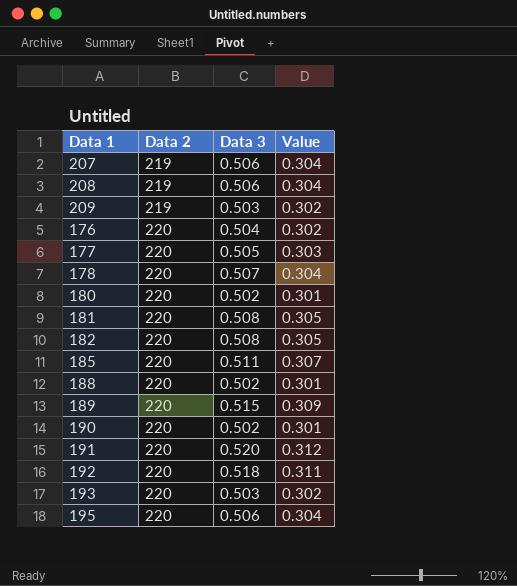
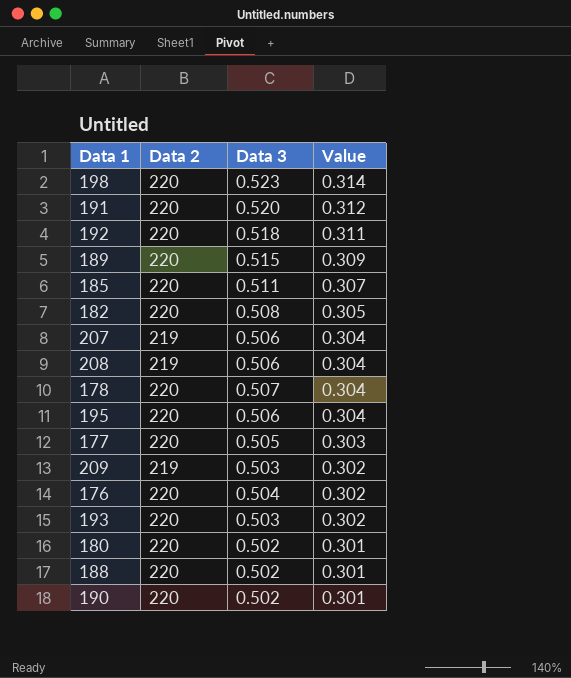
row order: Data 2 ascending -> Value descending
row 181: 220 | 0.508 | 0.305 -> none
row 198: none -> 220 | 0.523 | 0.314

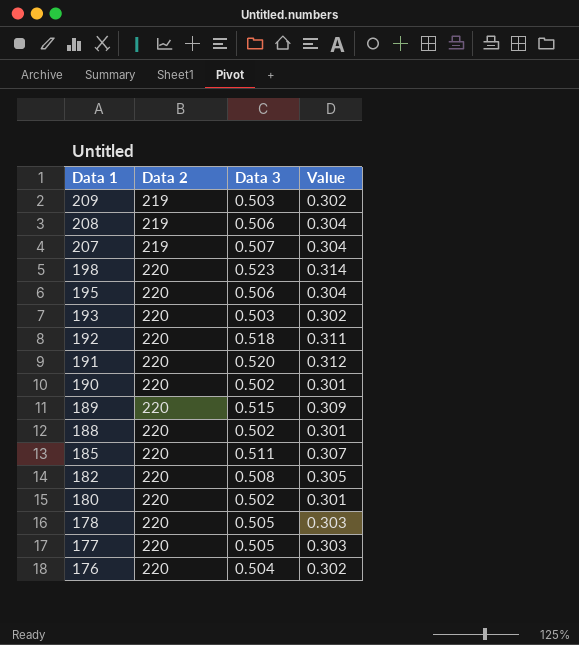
row order: Value descending -> Data 1 descending
207 | Data 3: 0.506 -> 0.507
178 | Data 3: 0.507 -> 0.505
178 | Value: 0.304 -> 0.303

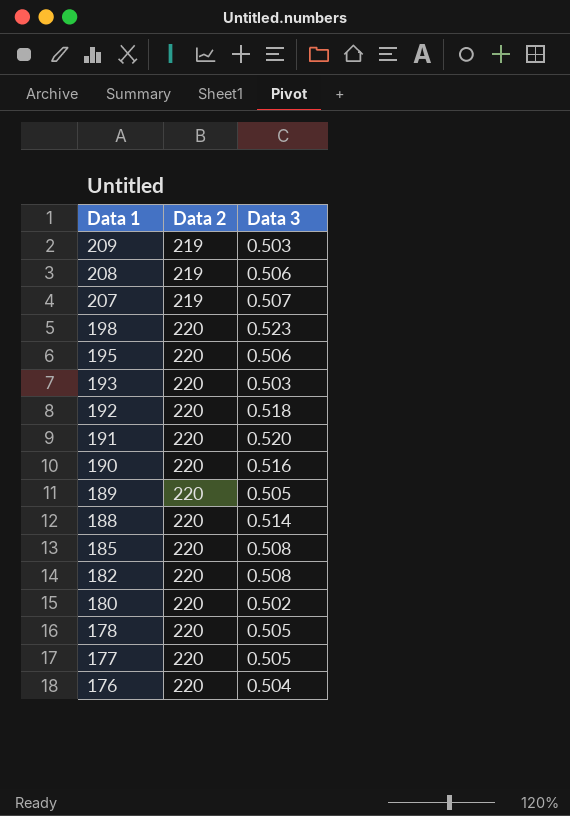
column Value | formula: [Data 3] * 0.6 -> none
190 | Data 3: 0.502 -> 0.516
189 | Data 3: 0.515 -> 0.505
188 | Data 3: 0.502 -> 0.514
185 | Data 3: 0.511 -> 0.508

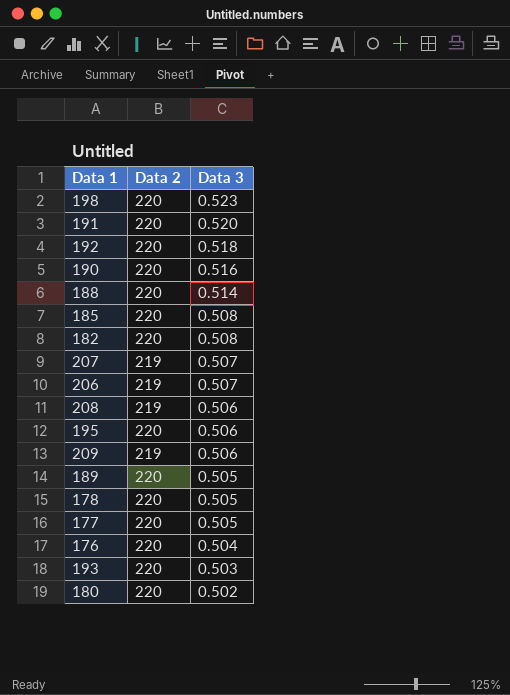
row order: Data 1 descending -> Data 3 descending
row 206: none -> 219 | 0.507
209 | Data 3: 0.503 -> 0.506

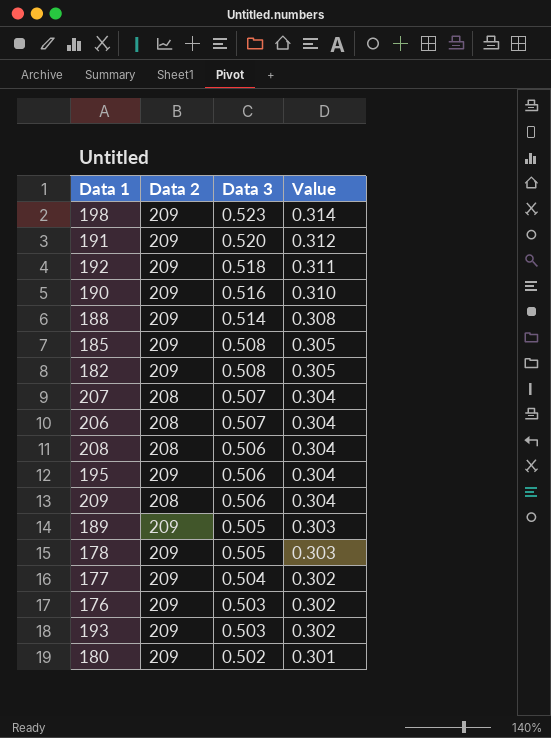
column Value | formula: none -> [Data 3] * 0.6
198 | Data 2: 220 -> 209
191 | Data 2: 220 -> 209
192 | Data 2: 220 -> 209
190 | Data 2: 220 -> 209
188 | Data 2: 220 -> 209
185 | Data 2: 220 -> 209
182 | Data 2: 220 -> 209
207 | Data 2: 219 -> 208
206 | Data 2: 219 -> 208
208 | Data 2: 219 -> 208
195 | Data 2: 220 -> 209
209 | Data 2: 219 -> 208
189 | Data 2: 220 -> 209
178 | Data 2: 220 -> 209
177 | Data 2: 220 -> 209
177 | Data 3: 0.505 -> 0.504
176 | Data 2: 220 -> 209
176 | Data 3: 0.504 -> 0.503
193 | Data 2: 220 -> 209
180 | Data 2: 220 -> 209

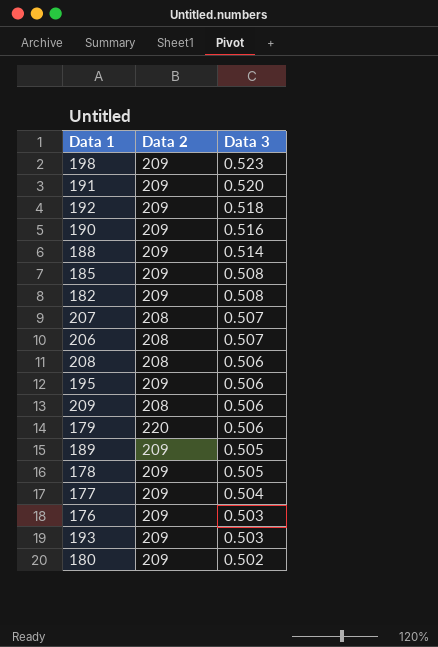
column Value | formula: [Data 3] * 0.6 -> none
row 179: none -> 220 | 0.506

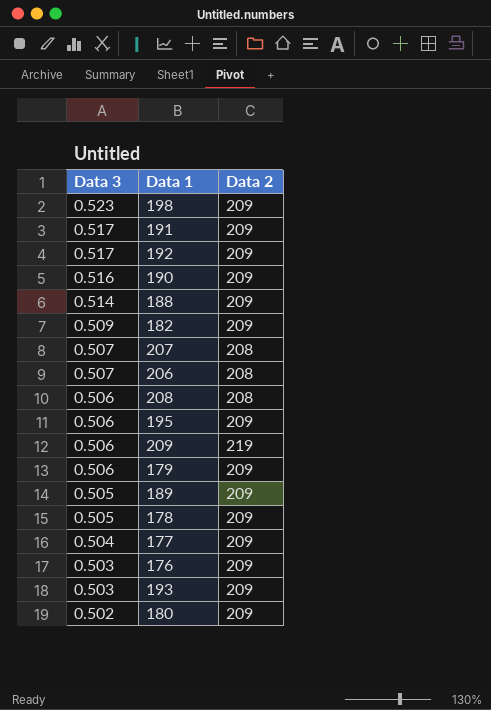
column Data 3 | position: 3 -> 1
row 185: 209 | 0.508 -> none
191 | Data 3: 0.520 -> 0.517
192 | Data 3: 0.518 -> 0.517
182 | Data 3: 0.508 -> 0.509
209 | Data 2: 208 -> 219
179 | Data 2: 220 -> 209

